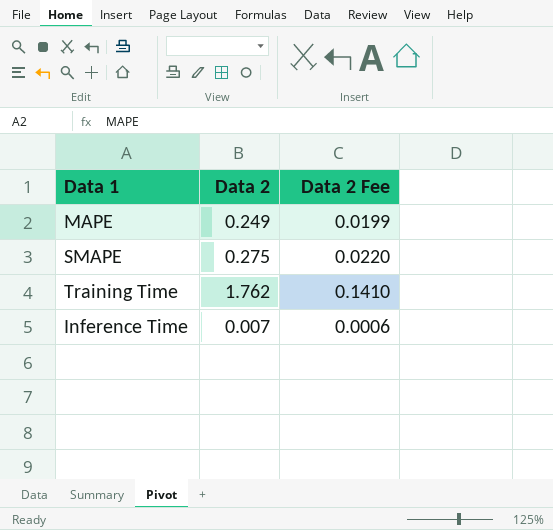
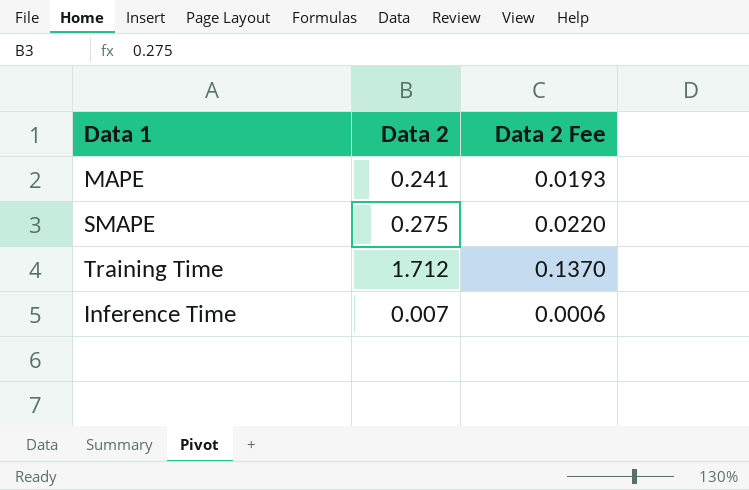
MAPE | Data 2: 0.249 -> 0.241
MAPE | Data 2 Fee: 0.0199 -> 0.0193
Training Time | Data 2: 1.762 -> 1.712
Training Time | Data 2 Fee: 0.1410 -> 0.1370

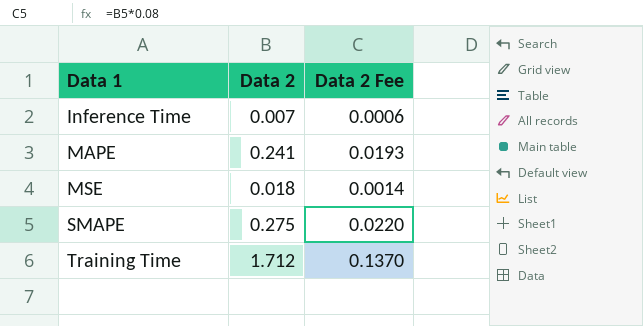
row order: none -> Data 1 ascending
row MSE: none -> 0.018 | 0.0014

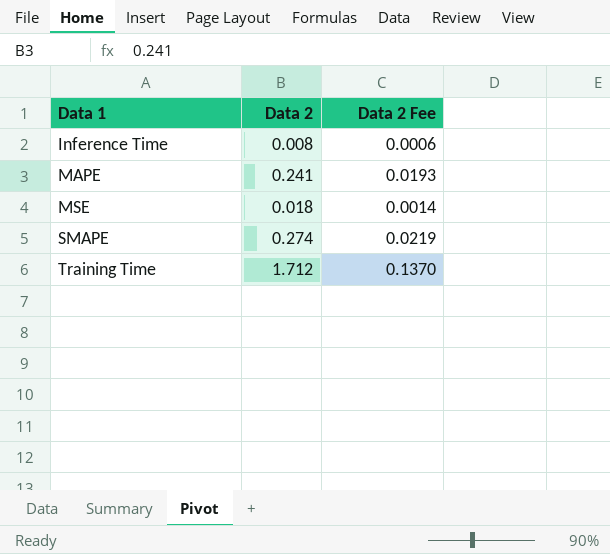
Inference Time | Data 2: 0.007 -> 0.008
SMAPE | Data 2: 0.275 -> 0.274
SMAPE | Data 2 Fee: 0.0220 -> 0.0219

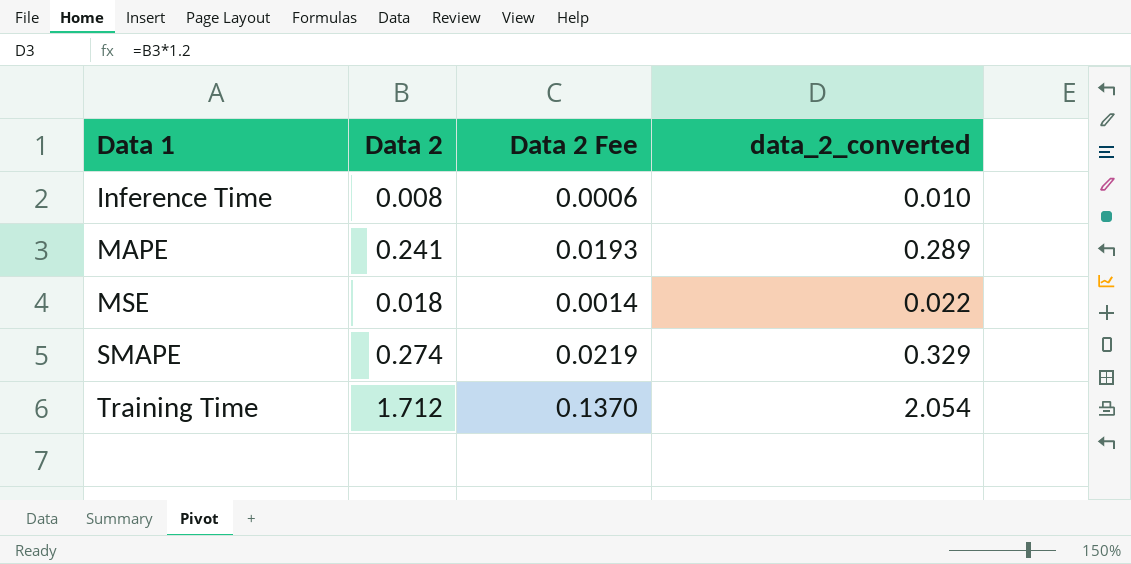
column data_2_converted | formula: none -> [Data 2] * 1.2

